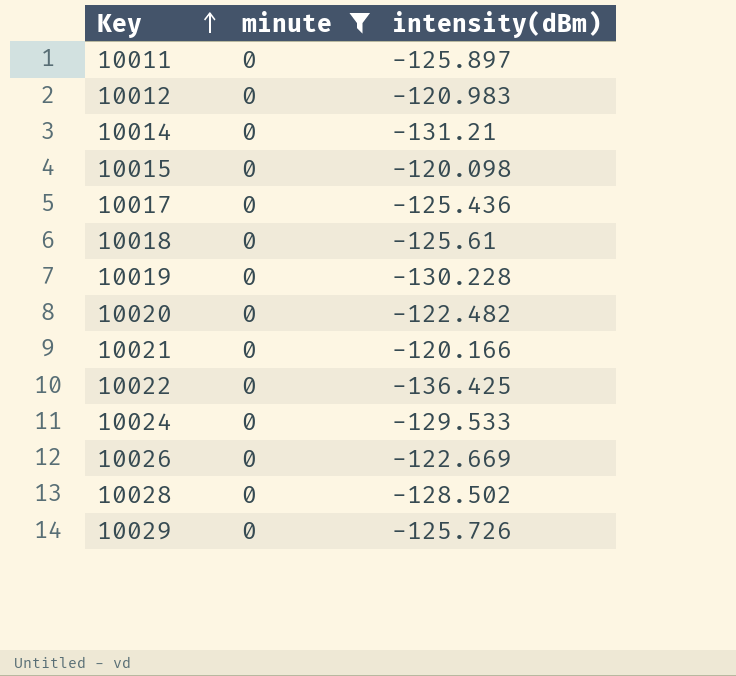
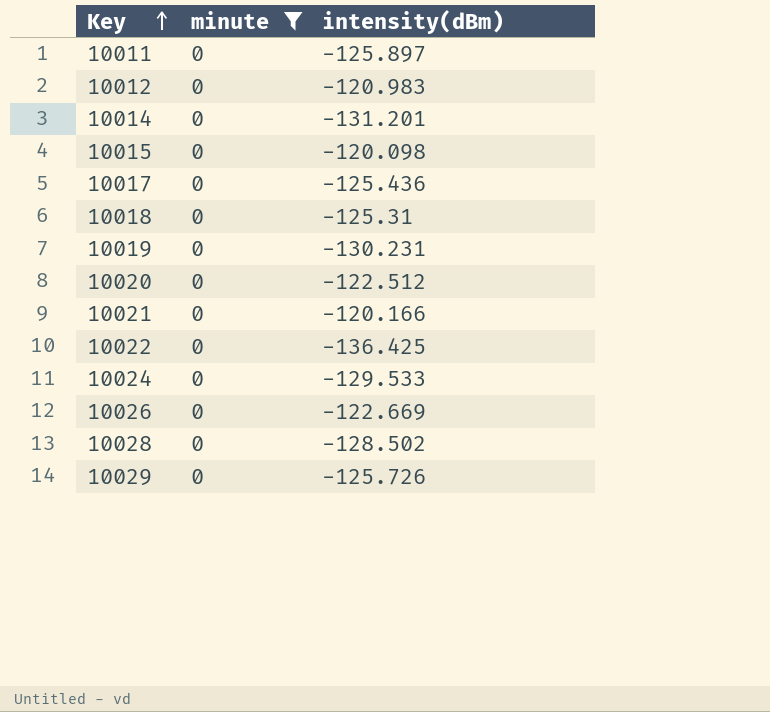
10014 | intensity(dBm): -131.21 -> -131.201
10018 | intensity(dBm): -125.61 -> -125.31
10019 | intensity(dBm): -130.228 -> -130.231
10020 | intensity(dBm): -122.482 -> -122.512

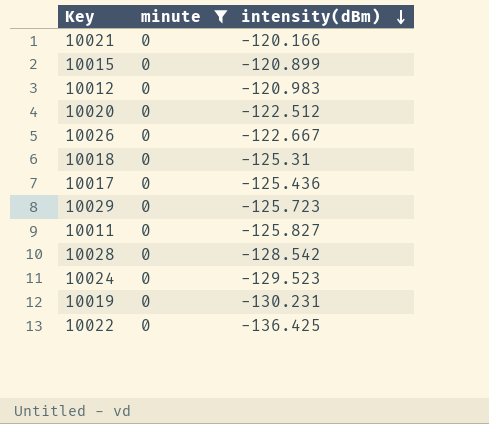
row order: Key ascending -> intensity(dBm) descending
row 10014: 0 | -131.201 -> none
10015 | intensity(dBm): -120.098 -> -120.899
10026 | intensity(dBm): -122.669 -> -122.667
10029 | intensity(dBm): -125.726 -> -125.723
10011 | intensity(dBm): -125.897 -> -125.827
10028 | intensity(dBm): -128.502 -> -128.542
10024 | intensity(dBm): -129.533 -> -129.523

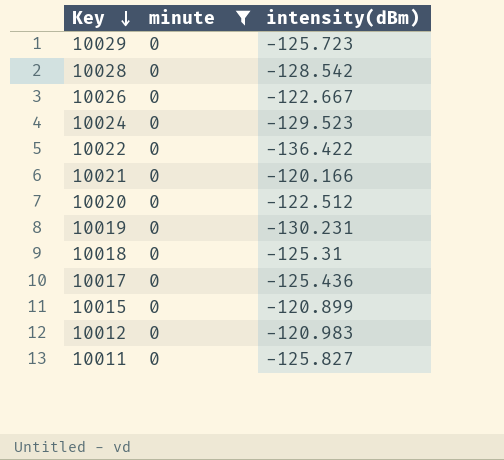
row order: intensity(dBm) descending -> Key descending
10022 | intensity(dBm): -136.425 -> -136.422

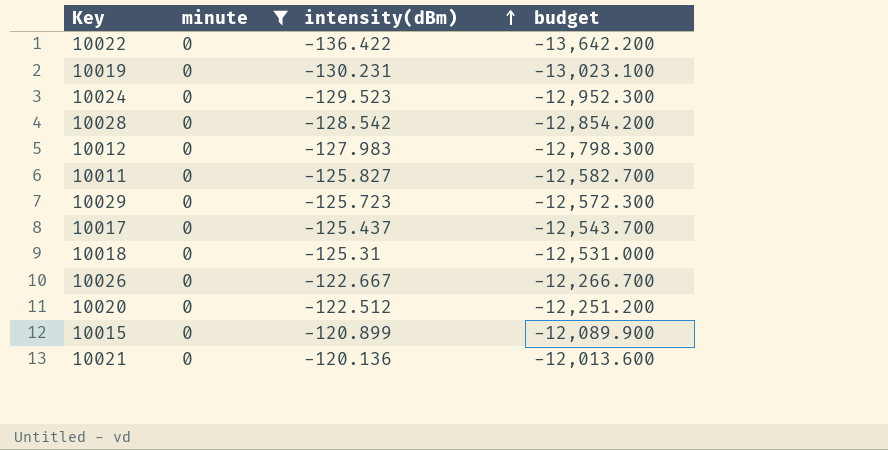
row order: Key descending -> intensity(dBm) ascending
column budget | formula: none -> [intensity(dBm)] * 100
10012 | intensity(dBm): -120.983 -> -127.983
10017 | intensity(dBm): -125.436 -> -125.437
10021 | intensity(dBm): -120.166 -> -120.136

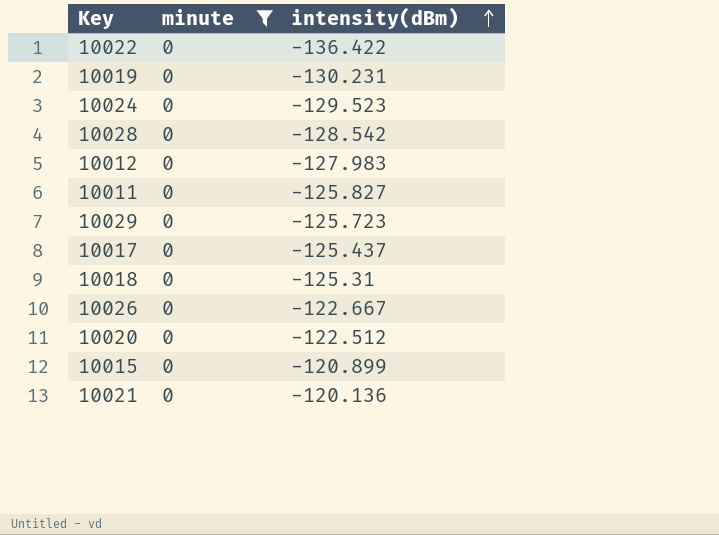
column budget | formula: [intensity(dBm)] * 100 -> none

